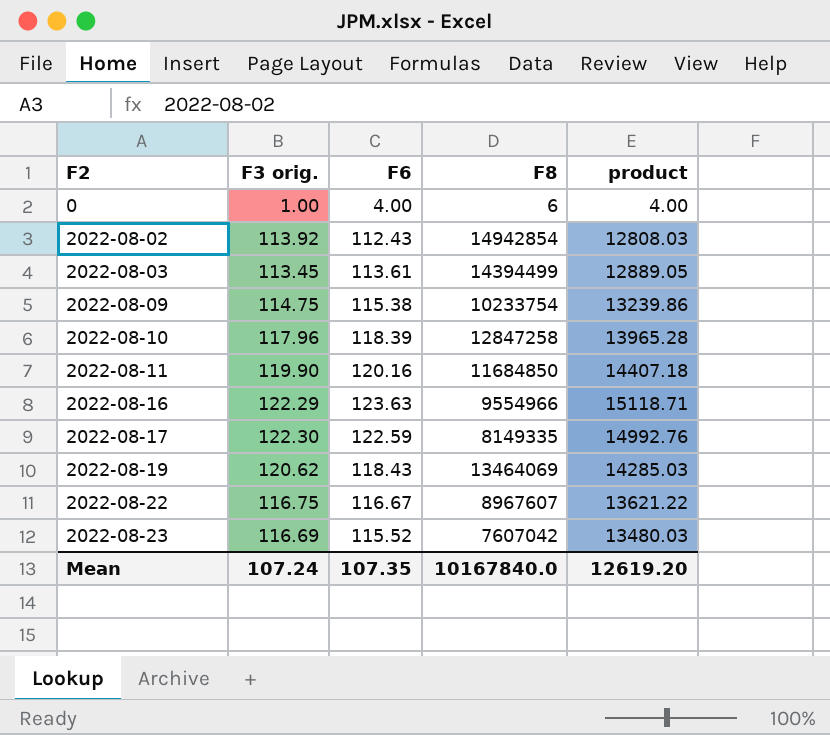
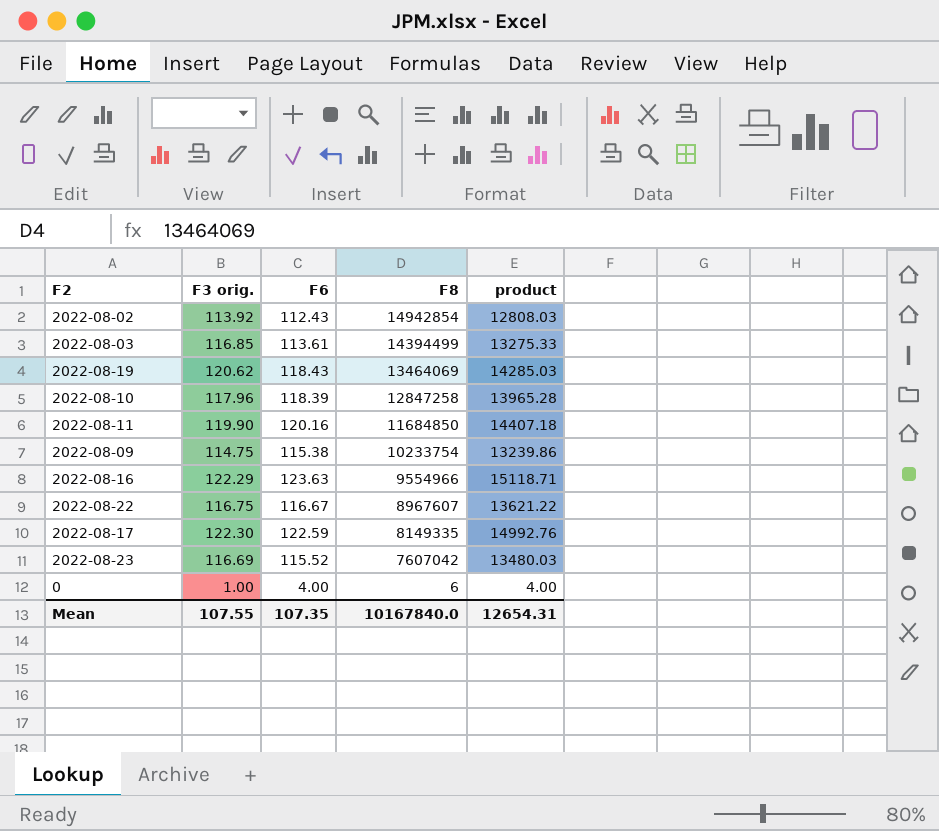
row order: F2 ascending -> F8 descending
2022-08-03 | F3 orig.: 113.45 -> 116.85
2022-08-03 | product: 12889.05 -> 13275.33
Mean | F3 orig.: 107.24 -> 107.55
Mean | product: 12619.20 -> 12654.31

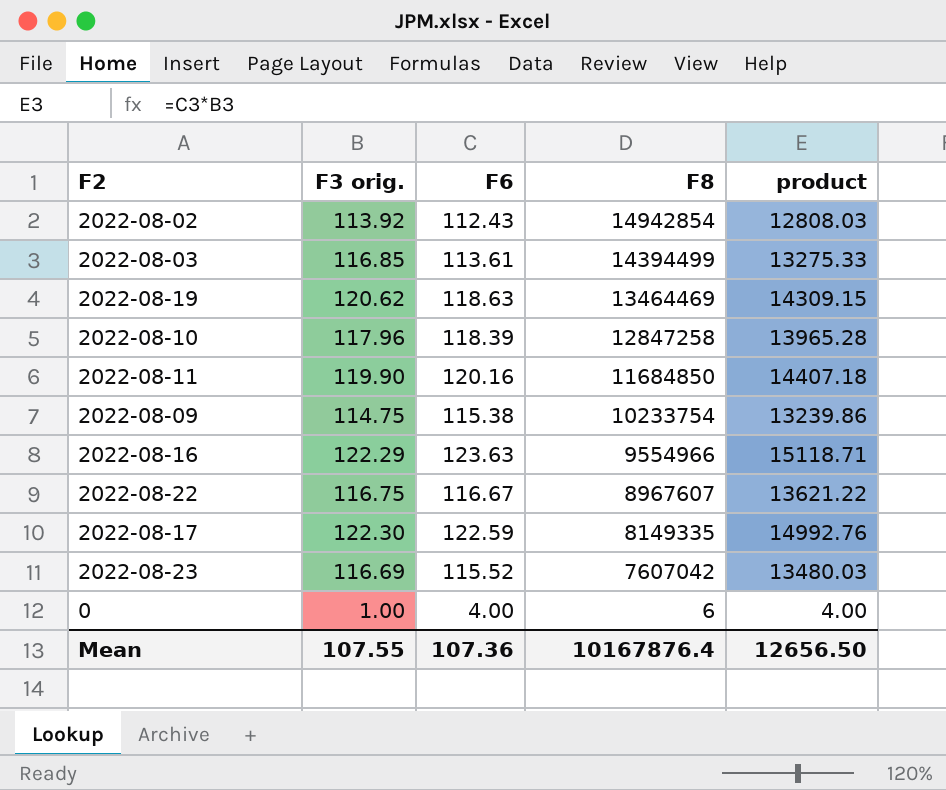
2022-08-19 | F6: 118.43 -> 118.63
2022-08-19 | F8: 13464069 -> 13464469
2022-08-19 | product: 14285.03 -> 14309.15
Mean | F6: 107.35 -> 107.36
Mean | F8: 10167840.0 -> 10167876.4
Mean | product: 12654.31 -> 12656.50

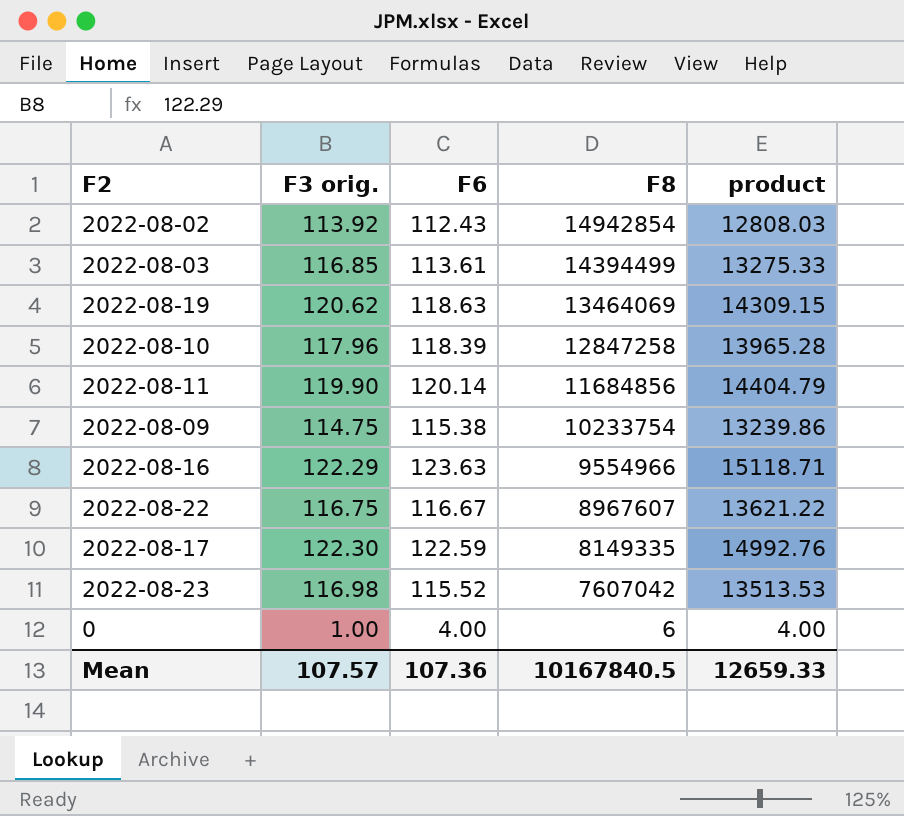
2022-08-19 | F8: 13464469 -> 13464069
2022-08-11 | F6: 120.16 -> 120.14
2022-08-11 | F8: 11684850 -> 11684856
2022-08-11 | product: 14407.18 -> 14404.79
2022-08-23 | F3 orig.: 116.69 -> 116.98
2022-08-23 | product: 13480.03 -> 13513.53
Mean | F3 orig.: 107.55 -> 107.57
Mean | F8: 10167876.4 -> 10167840.5
Mean | product: 12656.50 -> 12659.33

